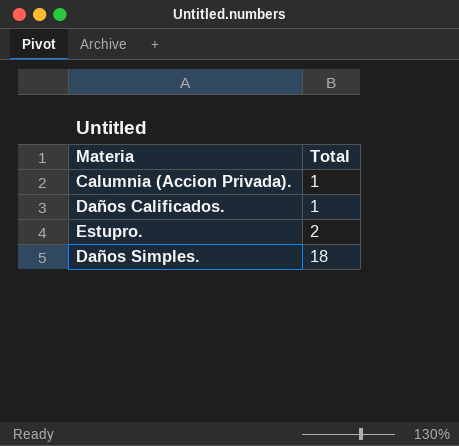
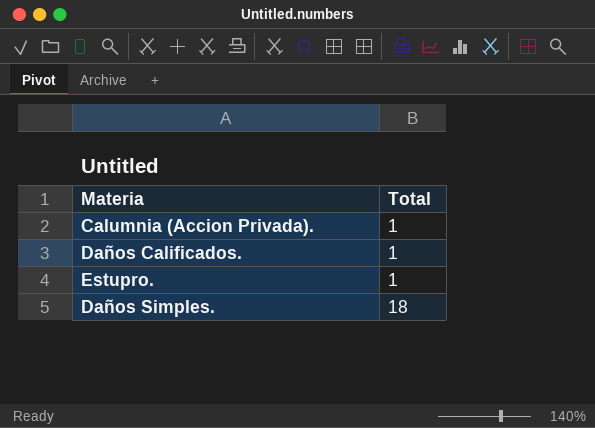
Estupro. | Total: 2 -> 1

